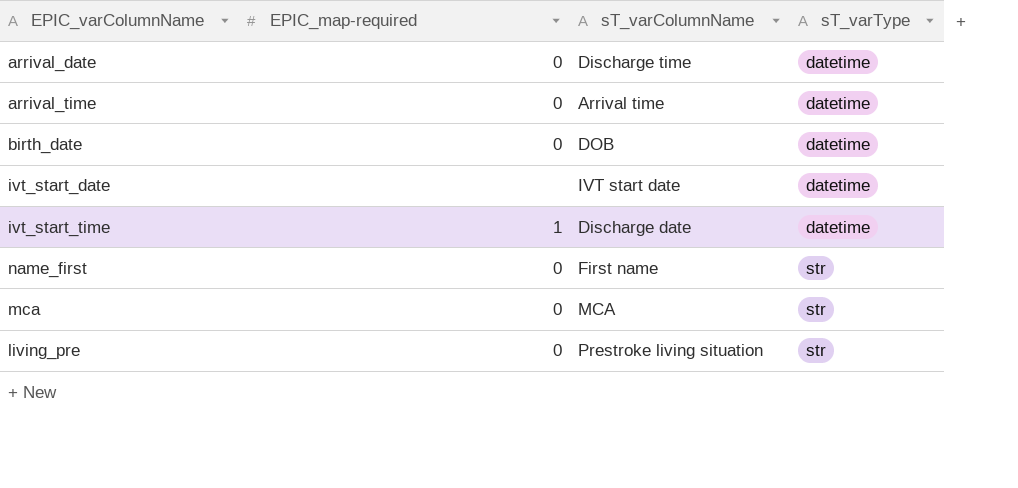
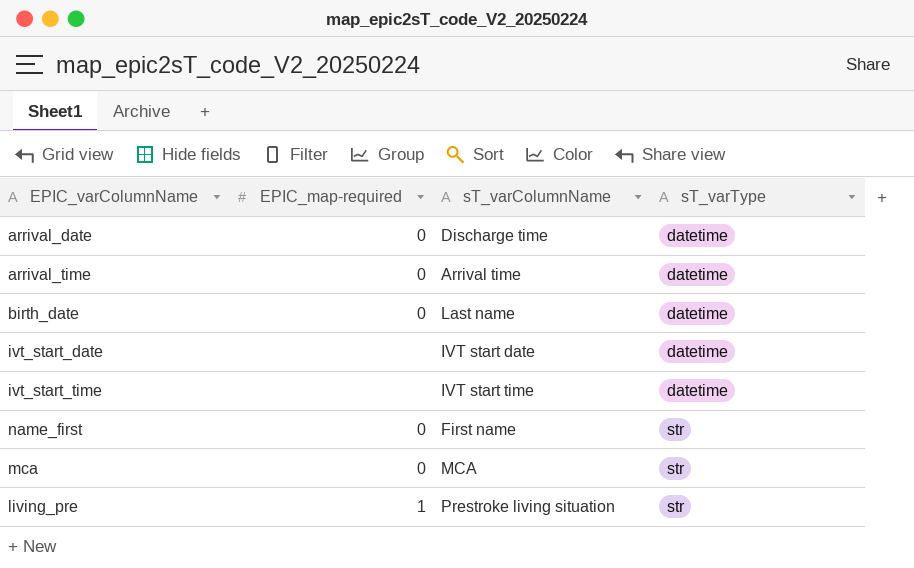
birth_date | sT_varColumnName: DOB -> Last name
ivt_start_time | EPIC_map-required: 1 -> none
ivt_start_time | sT_varColumnName: Discharge date -> IVT start time
living_pre | EPIC_map-required: 0 -> 1

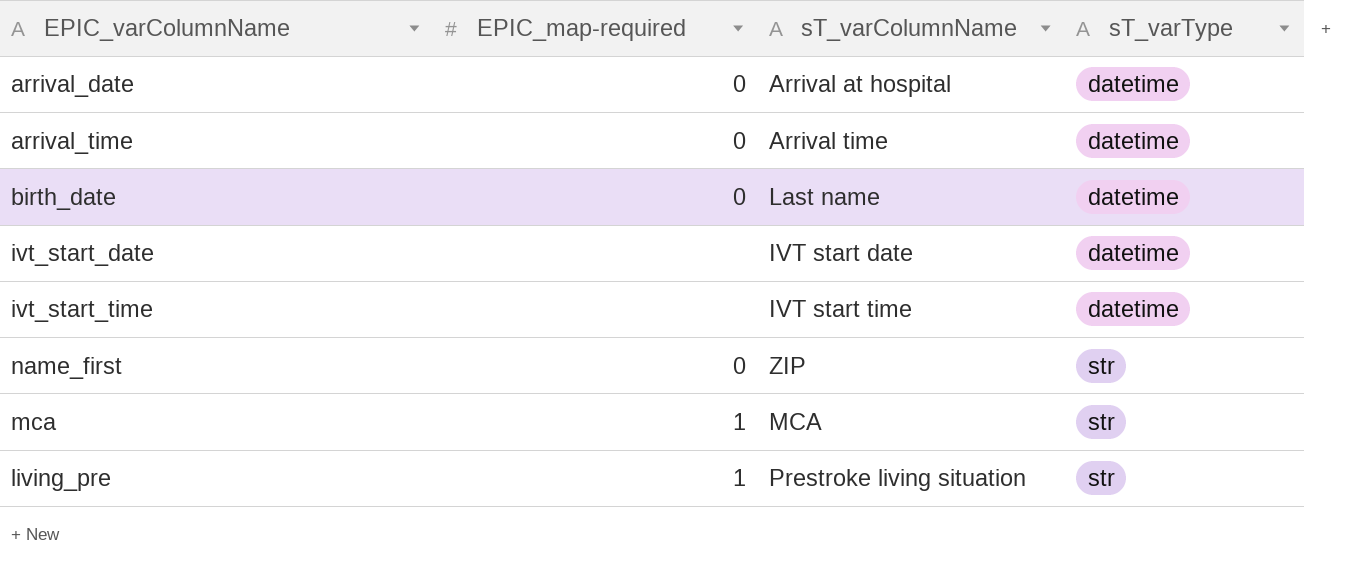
arrival_date | sT_varColumnName: Discharge time -> Arrival at hospital
name_first | sT_varColumnName: First name -> ZIP
mca | EPIC_map-required: 0 -> 1

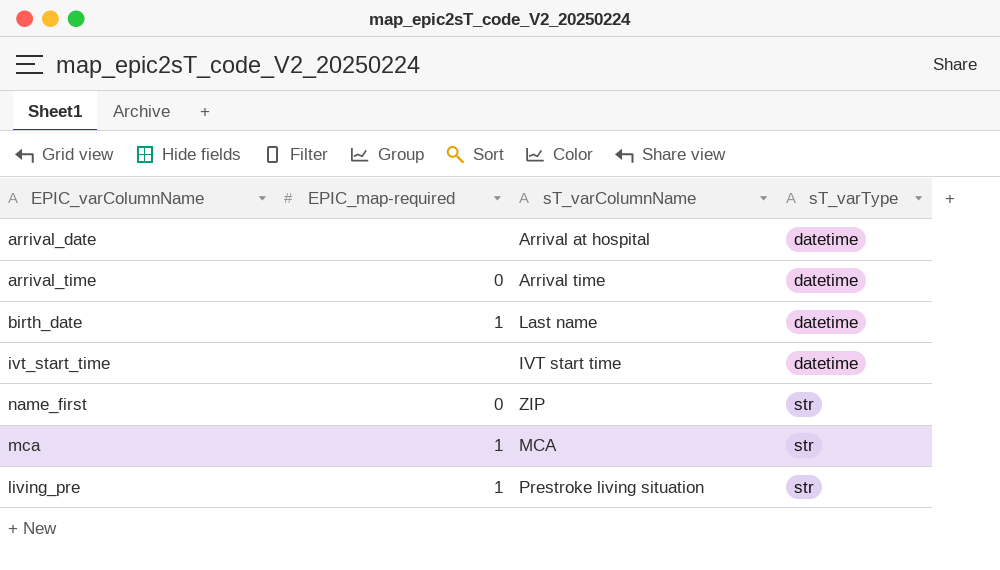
row ivt_start_date: none | IVT start date | datetime -> none
arrival_date | EPIC_map-required: 0 -> none
birth_date | EPIC_map-required: 0 -> 1

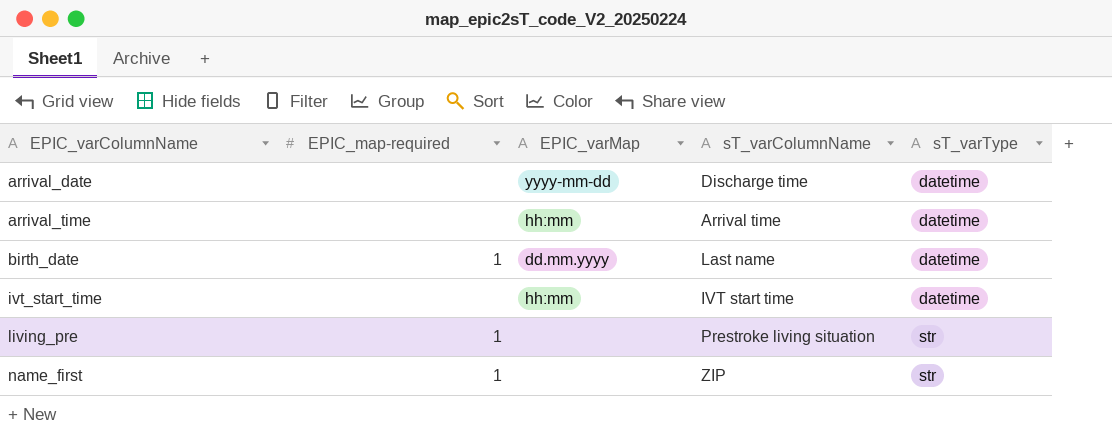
row order: sT_varType ascending -> EPIC_varColumnName ascending
column EPIC_varMap | position: none -> 3
row mca: 1 | MCA | str -> none
arrival_date | sT_varColumnName: Arrival at hospital -> Discharge time
arrival_time | EPIC_map-required: 0 -> none
name_first | EPIC_map-required: 0 -> 1

